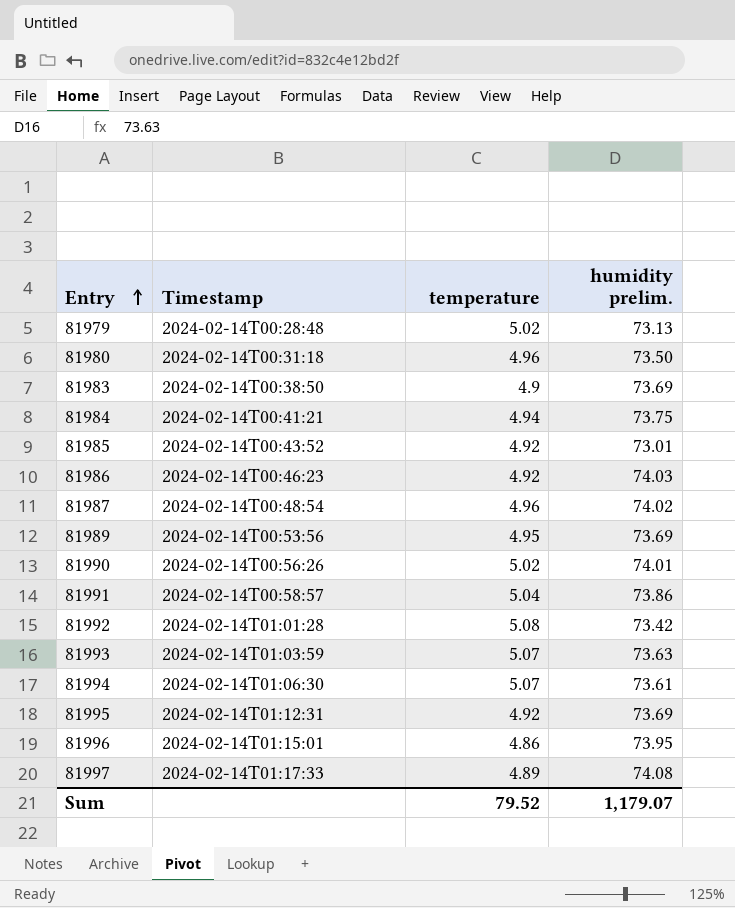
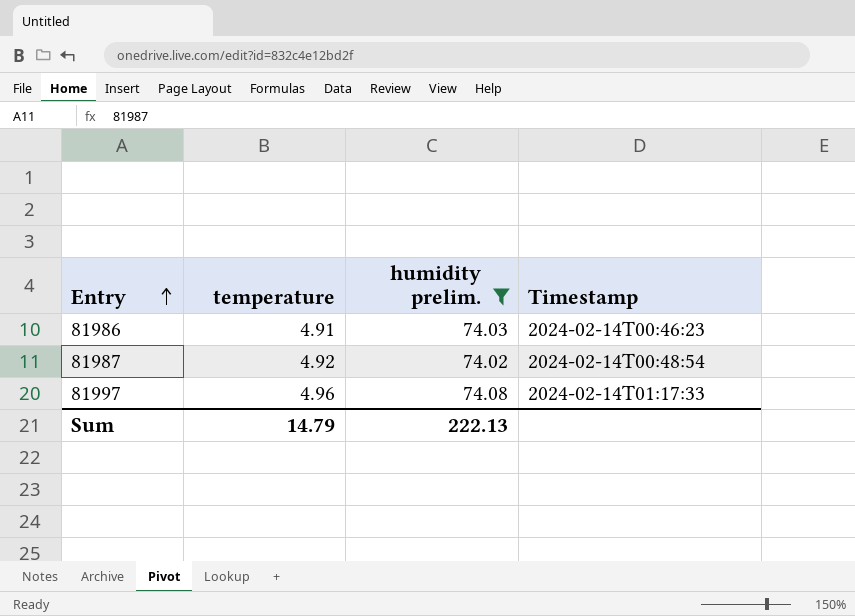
filter: none -> humidity prelim. >= 74.02
column Timestamp | position: 2 -> 4
81986 | temperature: 4.92 -> 4.91
81987 | temperature: 4.96 -> 4.92
81997 | temperature: 4.89 -> 4.96
Sum | temperature: 79.52 -> 14.79
Sum | humidity prelim.: 1,179.07 -> 222.13

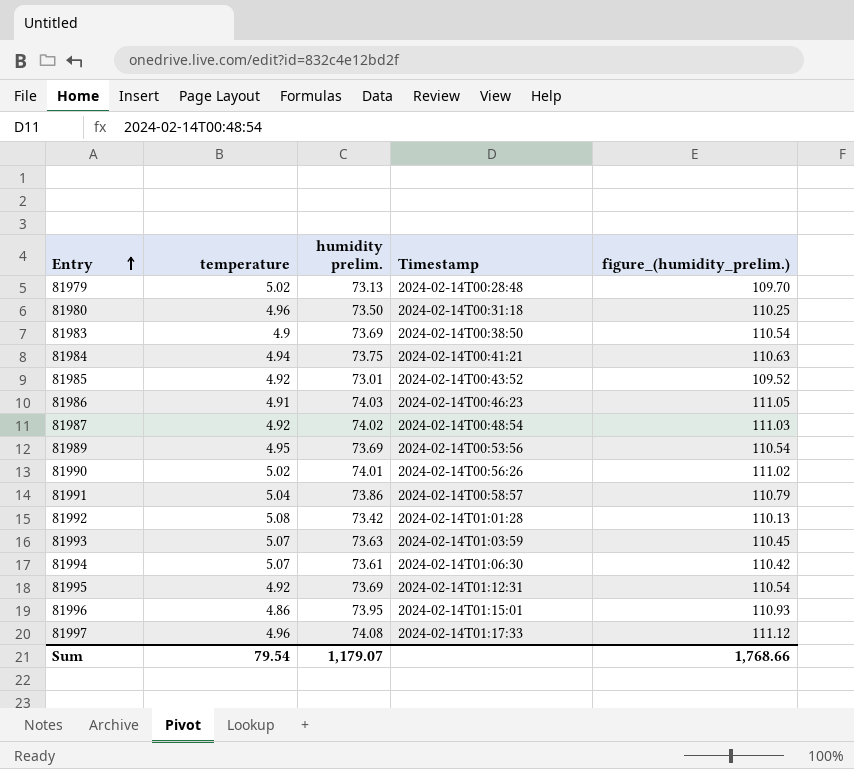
filter: humidity prelim. >= 74.02 -> none
column figure_(humidity_prelim.) | formula: none -> [humidity prelim.] * 1.5
Sum | temperature: 14.79 -> 79.54
Sum | humidity prelim.: 222.13 -> 1,179.07

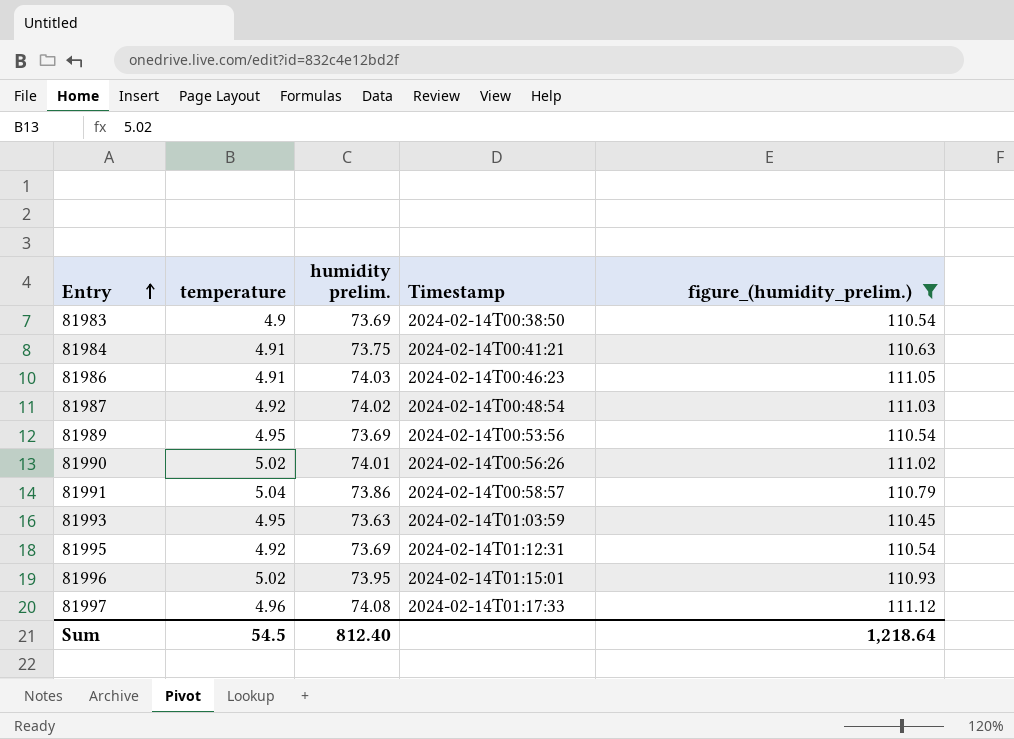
filter: none -> figure_(humidity_prelim.) >= 110.45
81984 | temperature: 4.94 -> 4.91
81993 | temperature: 5.07 -> 4.95
81996 | temperature: 4.86 -> 5.02
Sum | temperature: 79.54 -> 54.5
Sum | humidity prelim.: 1,179.07 -> 812.40
Sum | figure_(humidity_prelim.): 1,768.66 -> 1,218.64

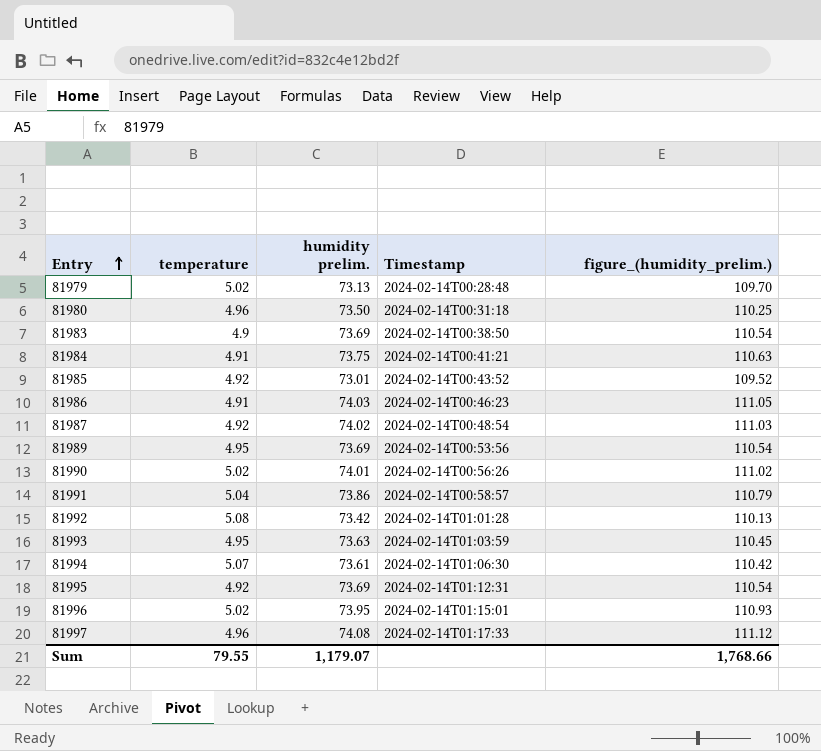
filter: figure_(humidity_prelim.) >= 110.45 -> none
Sum | temperature: 54.5 -> 79.55
Sum | humidity prelim.: 812.40 -> 1,179.07
Sum | figure_(humidity_prelim.): 1,218.64 -> 1,768.66

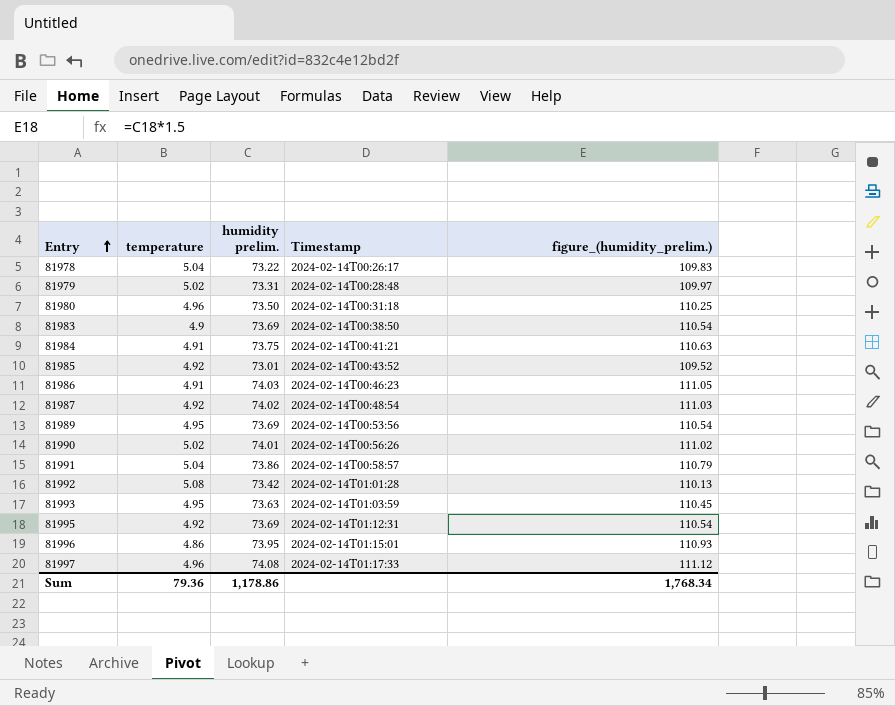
row 81994: 5.07 | 73.61 | 2024-02-14T01:06:30 | 110.42 -> none
row 81978: none -> 5.04 | 73.22 | 2024-02-14T00:26:17 | 109.83
81979 | humidity prelim.: 73.13 -> 73.31
81979 | figure_(humidity_prelim.): 109.70 -> 109.97
81996 | temperature: 5.02 -> 4.86
Sum | temperature: 79.55 -> 79.36
Sum | humidity prelim.: 1,179.07 -> 1,178.86
Sum | figure_(humidity_prelim.): 1,768.66 -> 1,768.34

